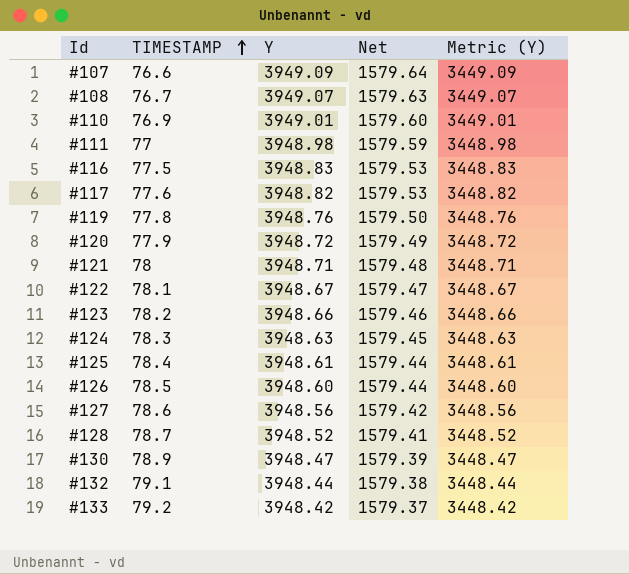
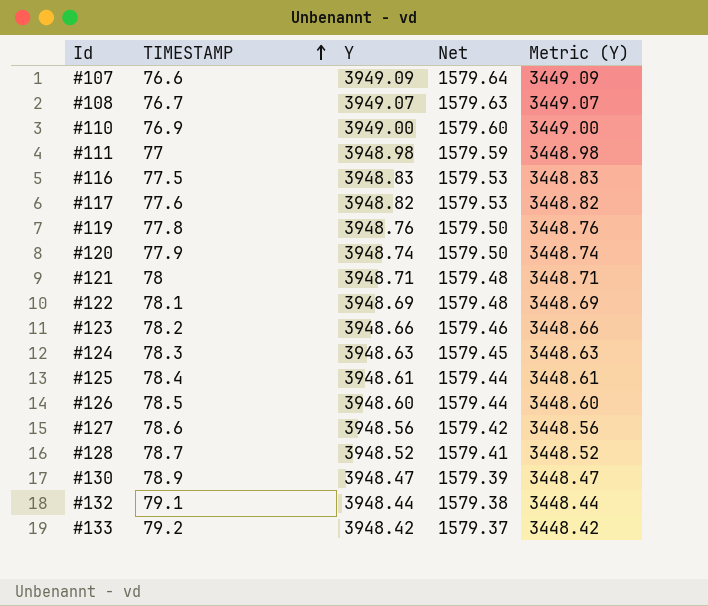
#110 | Y: 3949.01 -> 3949.00
#110 | Metric (Y): 3449.01 -> 3449.00
#120 | Y: 3948.72 -> 3948.74
#120 | Net: 1579.49 -> 1579.50
#120 | Metric (Y): 3448.72 -> 3448.74
#122 | Y: 3948.67 -> 3948.69
#122 | Net: 1579.47 -> 1579.48
#122 | Metric (Y): 3448.67 -> 3448.69

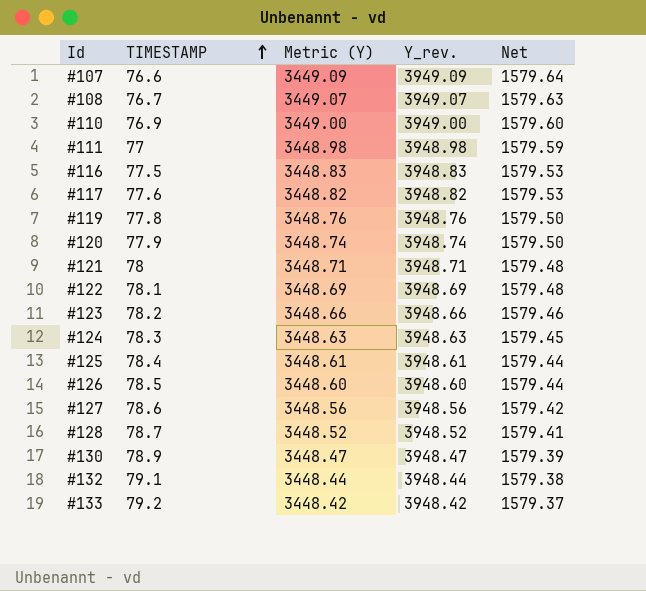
column Metric (Y) | position: 5 -> 3
column name: Y -> Y_rev.

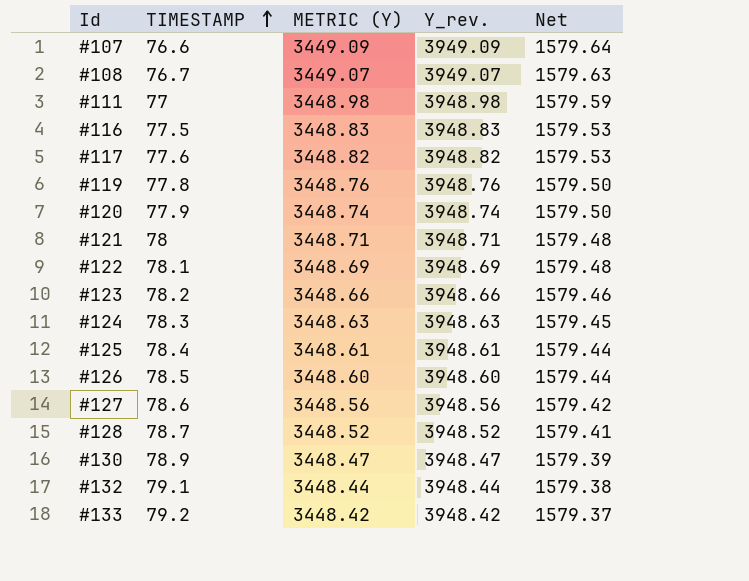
column name: Metric (Y) -> METRIC (Y)
row #110: 76.9 | 3449.00 | 3949.00 | 1579.60 -> none

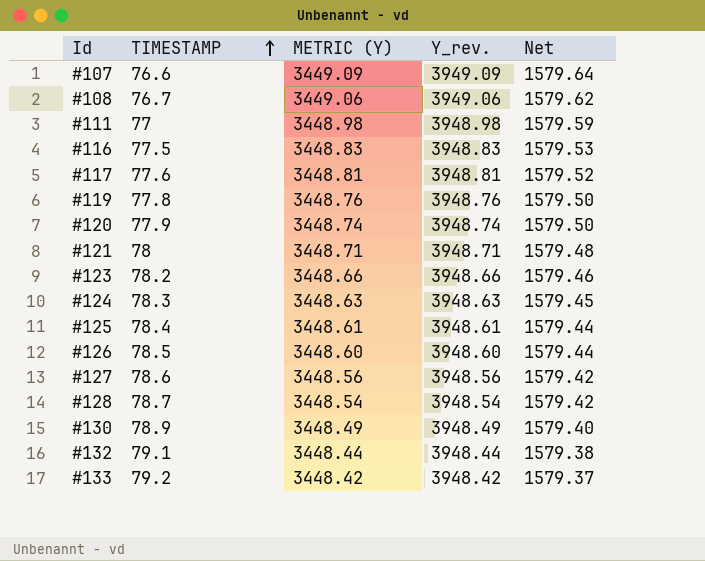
row #122: 78.1 | 3448.69 | 3948.69 | 1579.48 -> none
#108 | METRIC (Y): 3449.07 -> 3449.06
#108 | Y_rev.: 3949.07 -> 3949.06
#108 | Net: 1579.63 -> 1579.62
#117 | METRIC (Y): 3448.82 -> 3448.81
#117 | Y_rev.: 3948.82 -> 3948.81
#117 | Net: 1579.53 -> 1579.52
#128 | METRIC (Y): 3448.52 -> 3448.54
#128 | Y_rev.: 3948.52 -> 3948.54
#128 | Net: 1579.41 -> 1579.42
#130 | METRIC (Y): 3448.47 -> 3448.49
#130 | Y_rev.: 3948.47 -> 3948.49
#130 | Net: 1579.39 -> 1579.40

